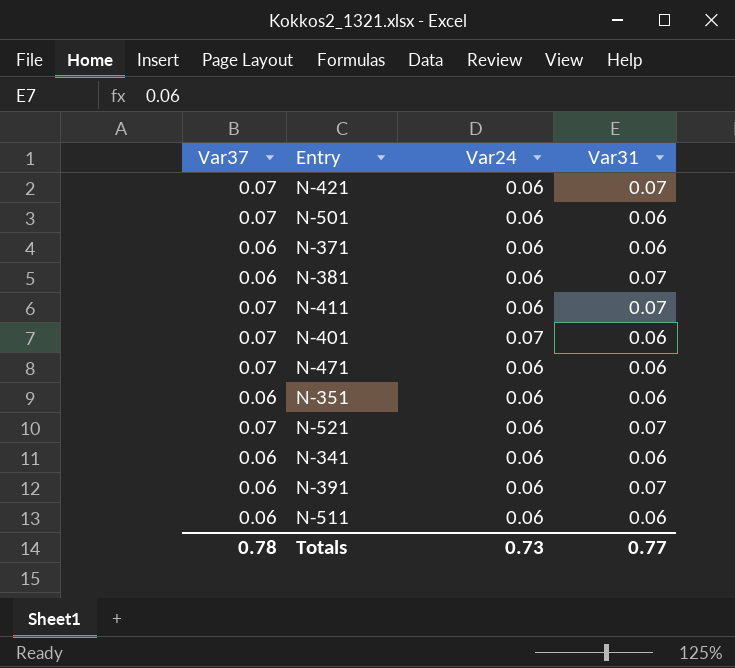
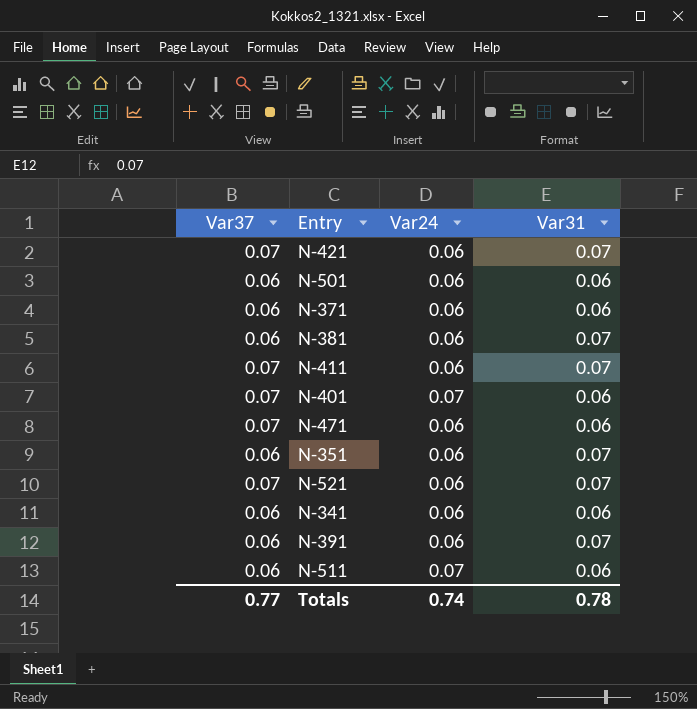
N-501 | Var37: 0.07 -> 0.06
N-351 | Var31: 0.06 -> 0.07
N-511 | Var24: 0.06 -> 0.07
Totals | Var37: 0.78 -> 0.77
Totals | Var24: 0.73 -> 0.74
Totals | Var31: 0.77 -> 0.78

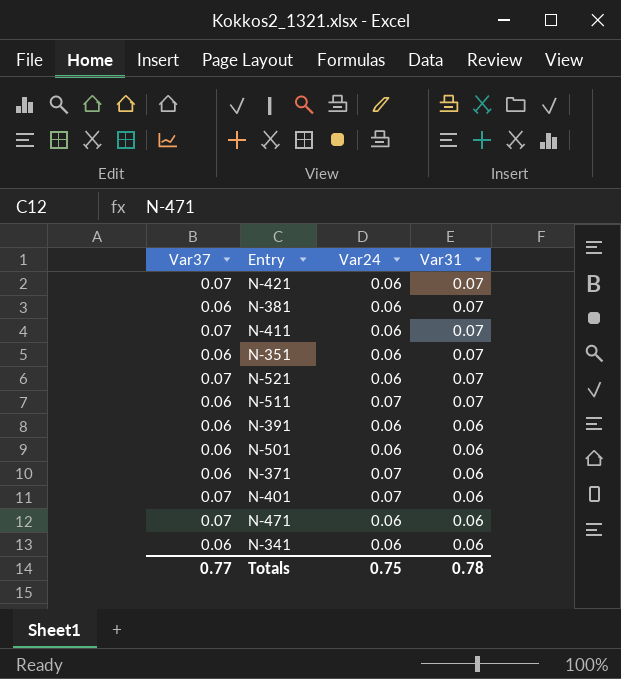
row order: none -> Var31 descending
N-511 | Var31: 0.06 -> 0.07
N-391 | Var31: 0.07 -> 0.06
N-371 | Var24: 0.06 -> 0.07
Totals | Var24: 0.74 -> 0.75

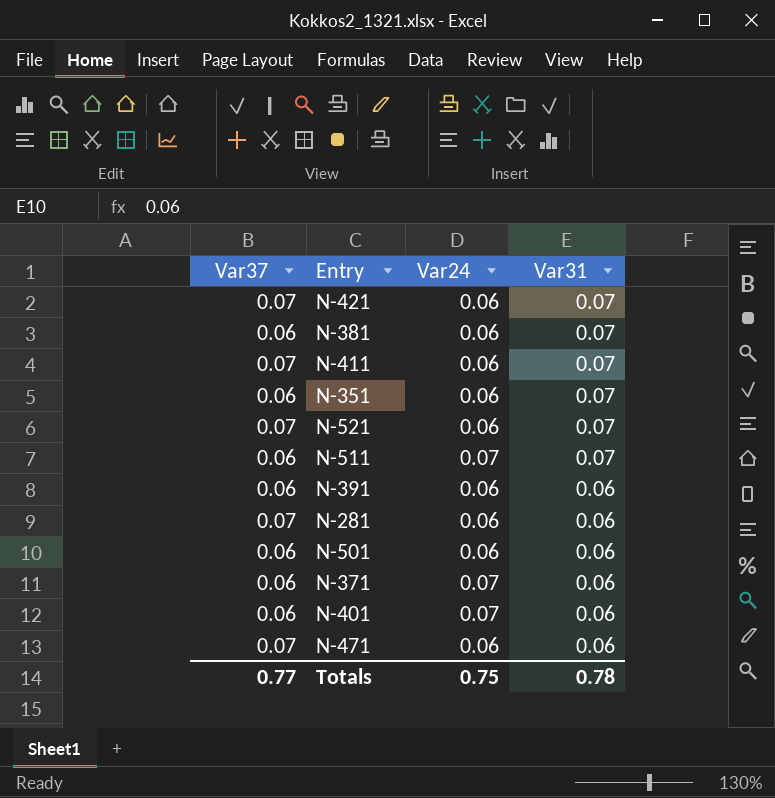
row N-341: 0.06 | 0.06 | 0.06 -> none
row N-281: none -> 0.07 | 0.06 | 0.06
N-401 | Var37: 0.07 -> 0.06

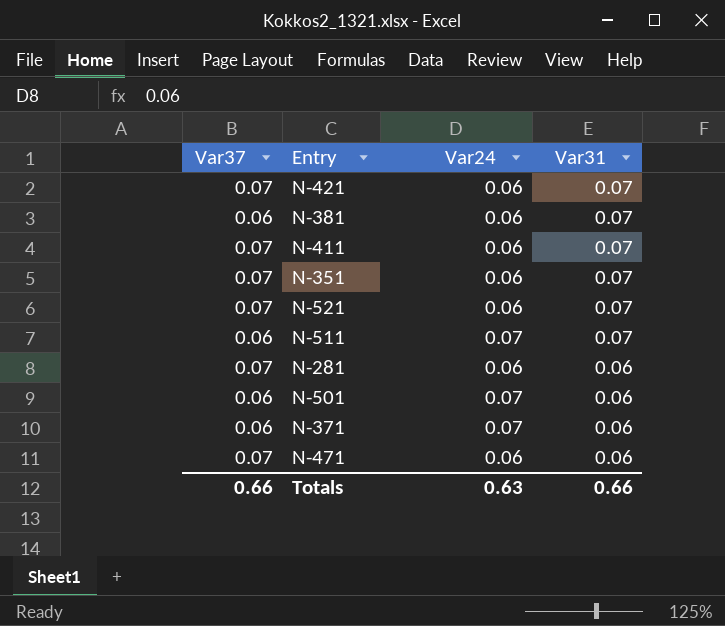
row N-391: 0.06 | 0.06 | 0.06 -> none
row N-401: 0.06 | 0.07 | 0.06 -> none
N-351 | Var37: 0.06 -> 0.07
N-501 | Var24: 0.06 -> 0.07
Totals | Var37: 0.77 -> 0.66
Totals | Var24: 0.75 -> 0.63
Totals | Var31: 0.78 -> 0.66

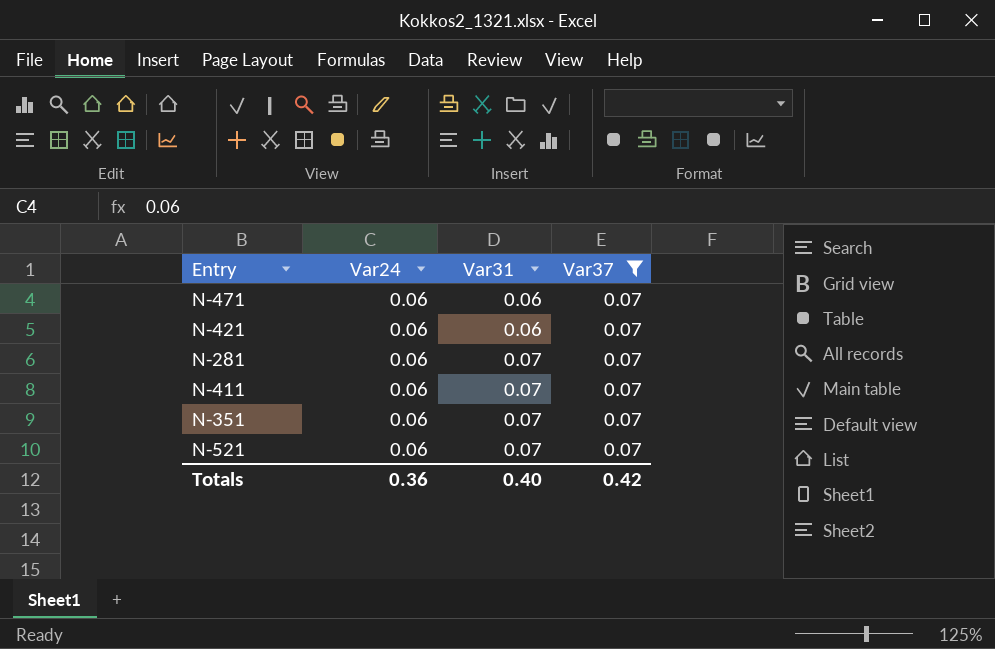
filter: none -> Var37 = 0.07
row order: Var31 descending -> Var31 ascending
column Var37 | position: 1 -> 4
N-421 | Var31: 0.07 -> 0.06
N-281 | Var31: 0.06 -> 0.07
Totals | Var24: 0.63 -> 0.36
Totals | Var31: 0.66 -> 0.40
Totals | Var37: 0.66 -> 0.42

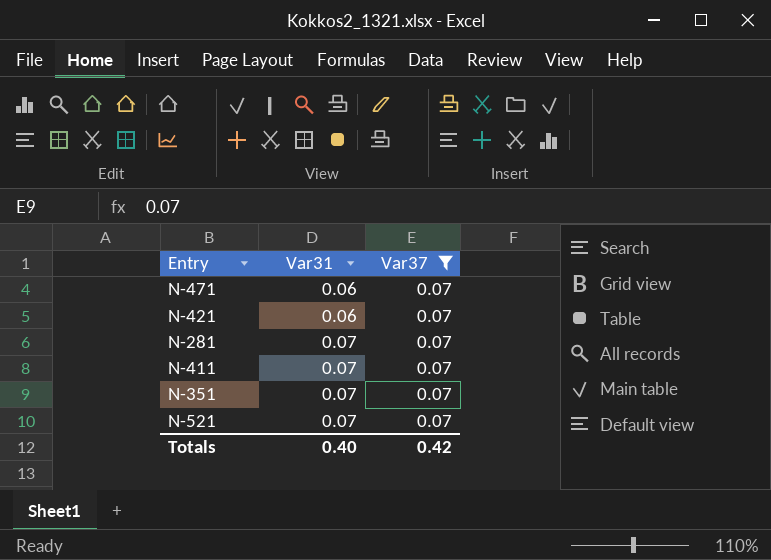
column Var24 | position: 2 -> none

